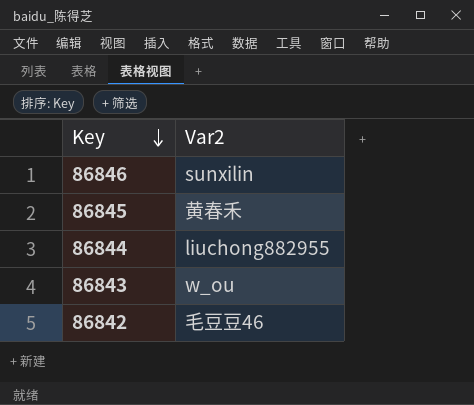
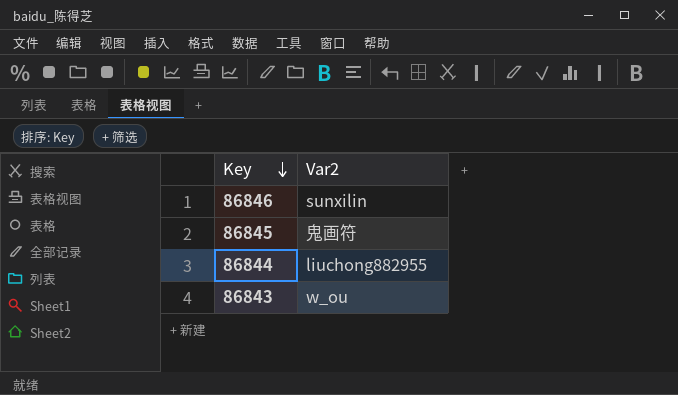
row 86842: 毛豆豆46 -> none
86845 | Var2: 黄春禾 -> 鬼画符

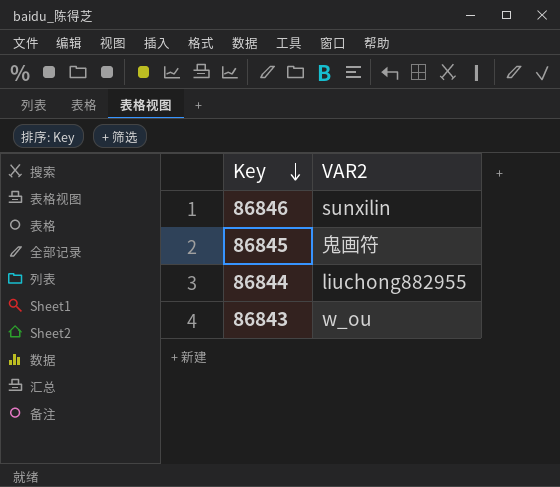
column name: Var2 -> VAR2

